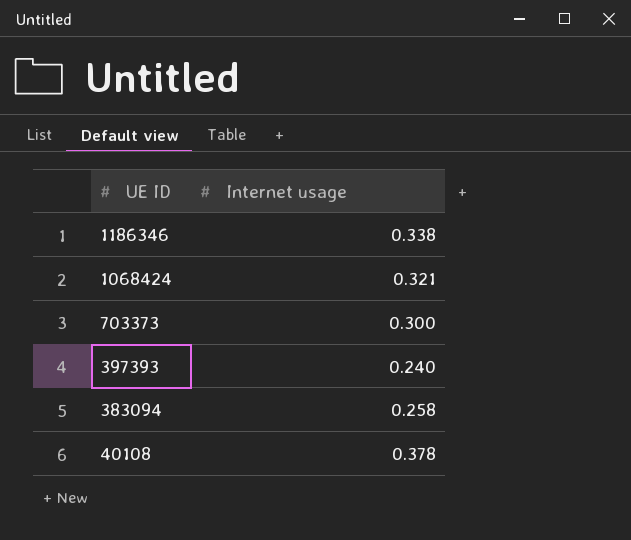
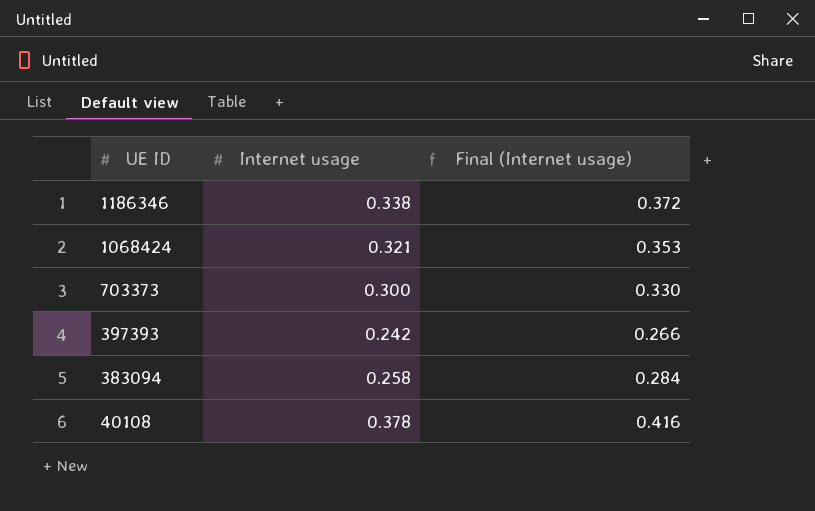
column Final (Internet usage) | formula: none -> [Internet usage] * 1.1
397393 | Internet usage: 0.240 -> 0.242

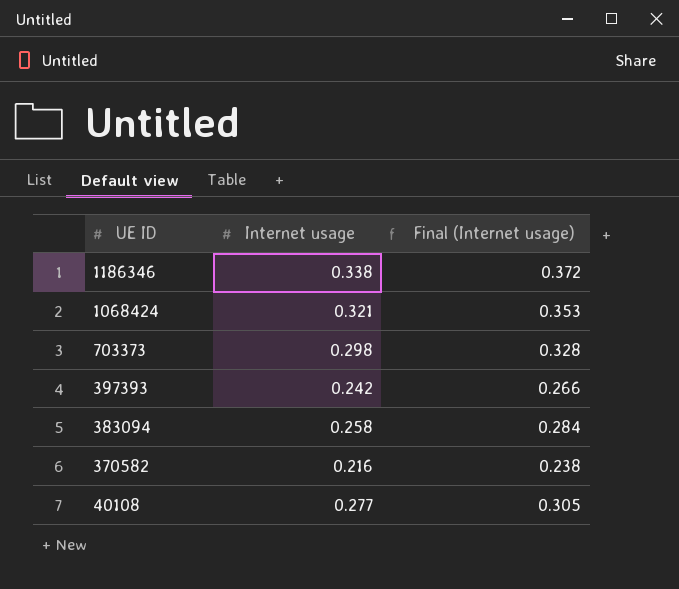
703373 | Internet usage: 0.300 -> 0.298
703373 | Final (Internet usage): 0.330 -> 0.328
row 370582: none -> 0.216 | 0.238
40108 | Internet usage: 0.378 -> 0.277
40108 | Final (Internet usage): 0.416 -> 0.305

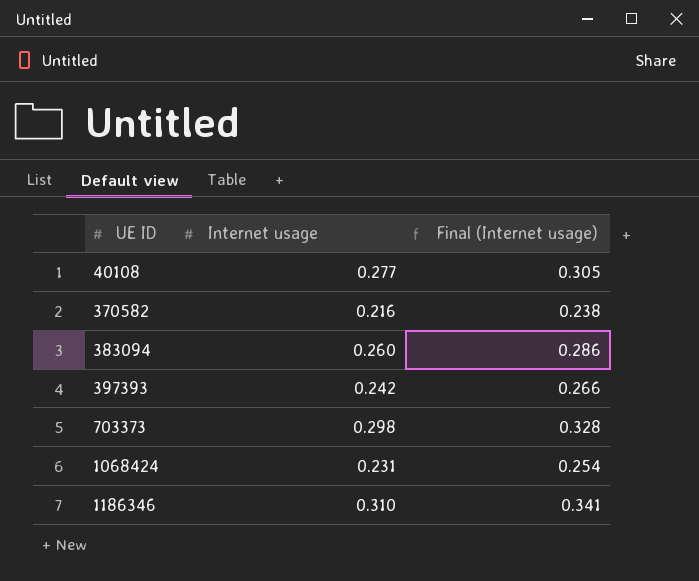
row order: UE ID descending -> UE ID ascending
383094 | Internet usage: 0.258 -> 0.260
383094 | Final (Internet usage): 0.284 -> 0.286
1068424 | Internet usage: 0.321 -> 0.231
1068424 | Final (Internet usage): 0.353 -> 0.254
1186346 | Internet usage: 0.338 -> 0.310
1186346 | Final (Internet usage): 0.372 -> 0.341

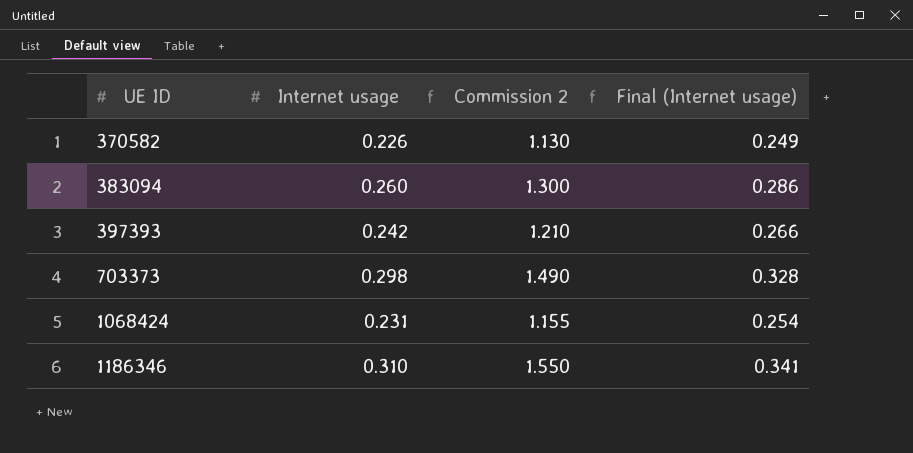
column Commission 2 | formula: none -> [Internet usage] * 5
row 40108: 0.277 | 0.305 -> none
370582 | Internet usage: 0.216 -> 0.226
370582 | Final (Internet usage): 0.238 -> 0.249

